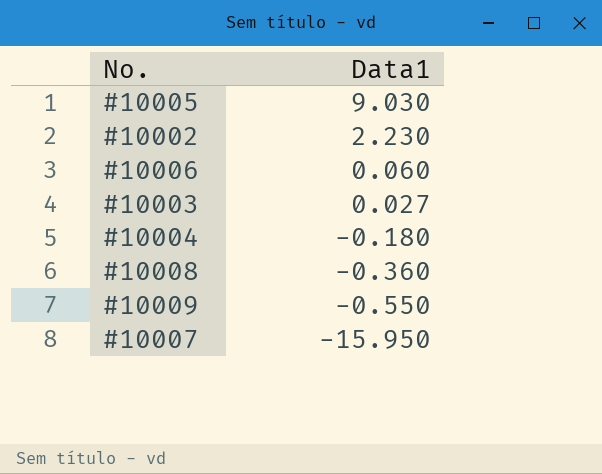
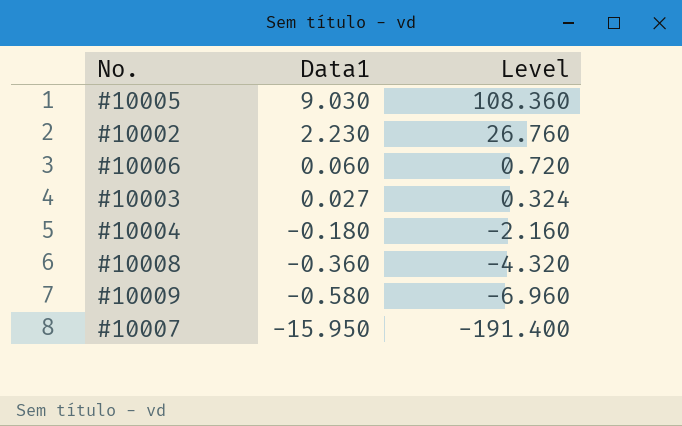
column Level | formula: none -> [Data1] * 12
#10009 | Data1: -0.550 -> -0.580

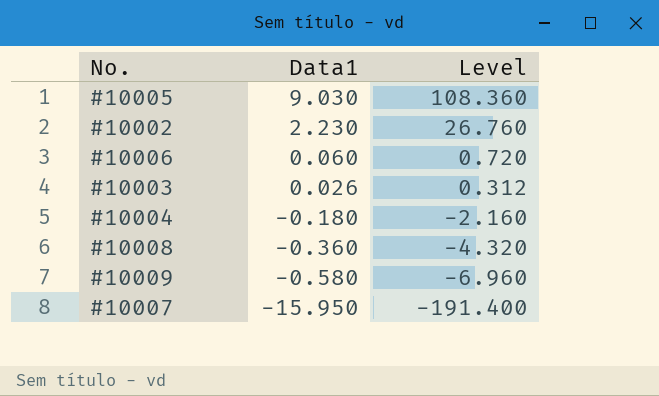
#10003 | Data1: 0.027 -> 0.026
#10003 | Level: 0.324 -> 0.312

